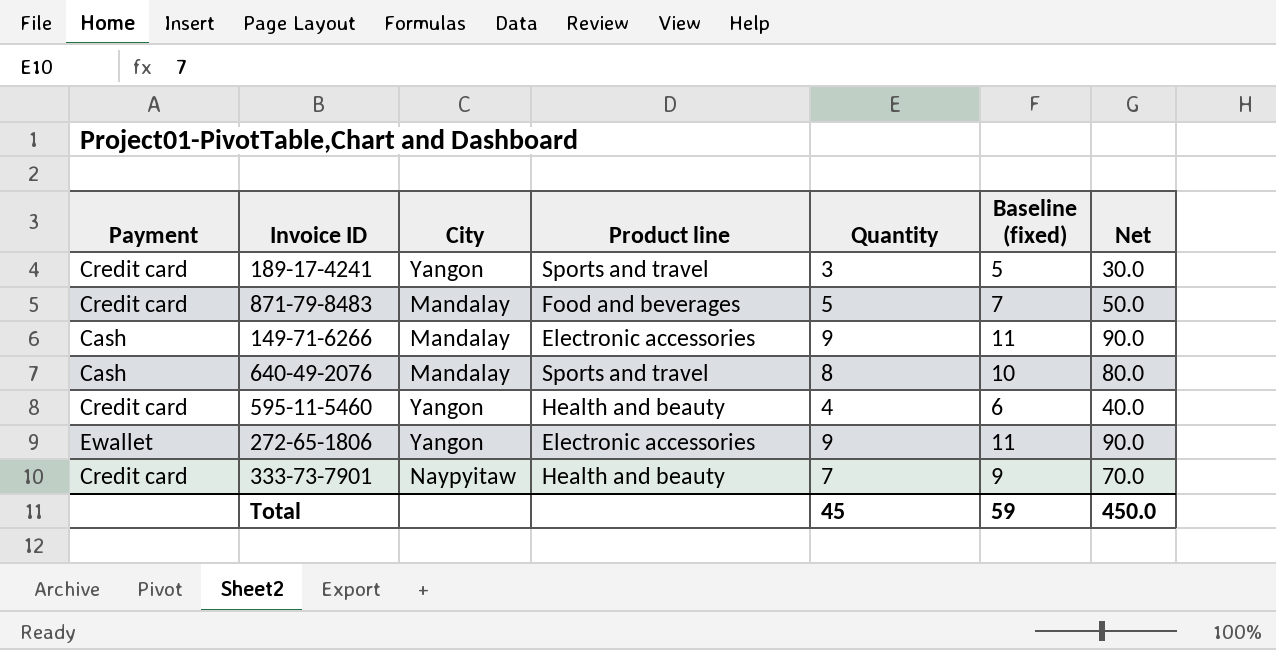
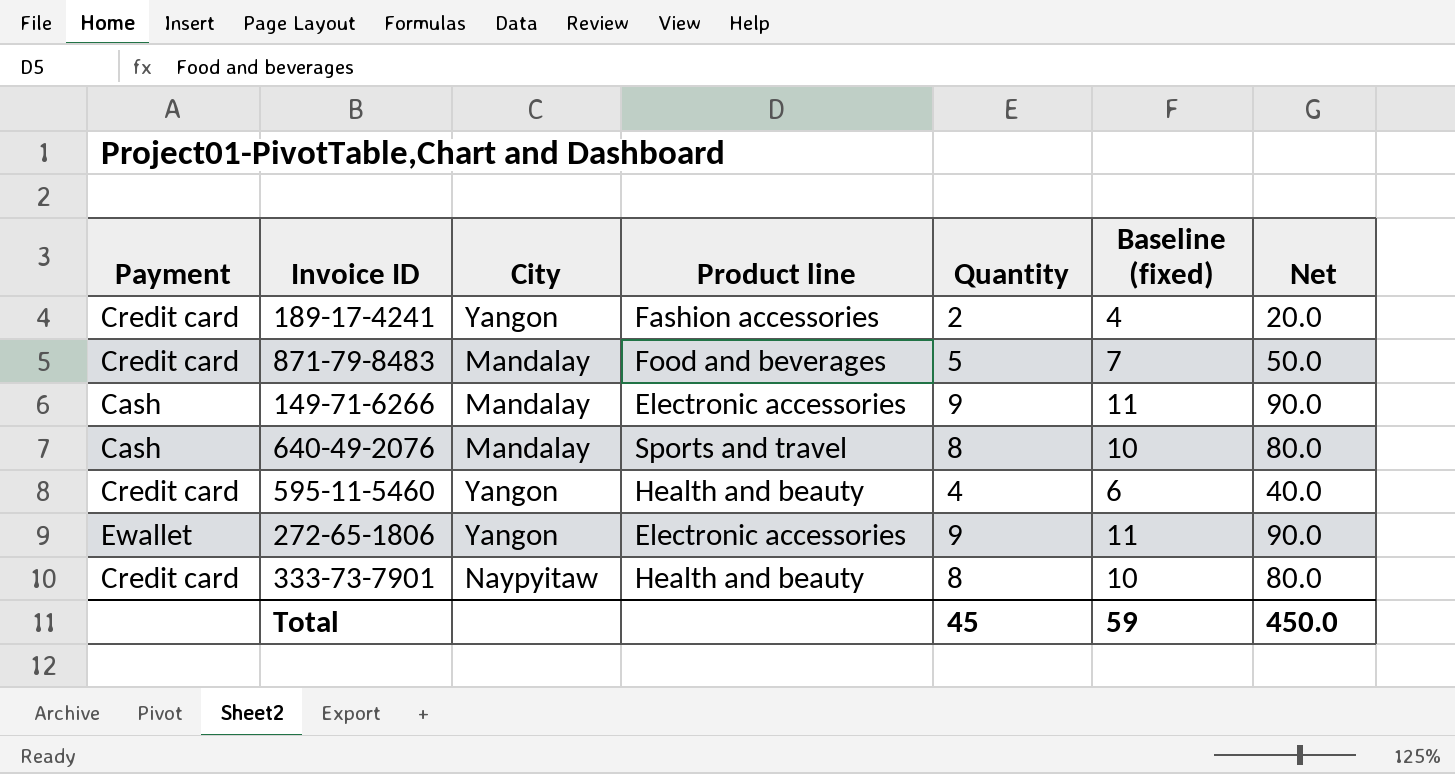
189-17-4241 | Product line: Sports and travel -> Fashion accessories
189-17-4241 | Quantity: 3 -> 2
189-17-4241 | Baseline (fixed): 5 -> 4
189-17-4241 | Net: 30.0 -> 20.0
333-73-7901 | Quantity: 7 -> 8
333-73-7901 | Baseline (fixed): 9 -> 10
333-73-7901 | Net: 70.0 -> 80.0

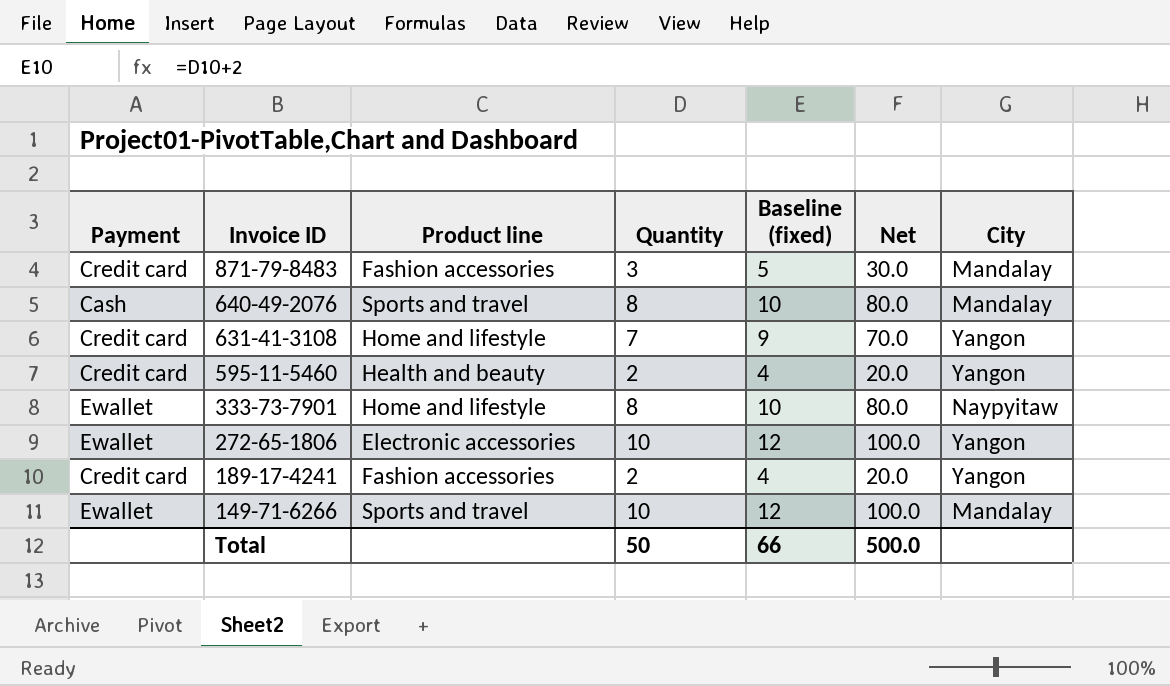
row order: none -> Invoice ID descending
column City | position: 3 -> 7
871-79-8483 | Product line: Food and beverages -> Fashion accessories
871-79-8483 | Quantity: 5 -> 3
871-79-8483 | Baseline (fixed): 7 -> 5
871-79-8483 | Net: 50.0 -> 30.0
row 631-41-3108: none -> Credit card | Home and lifestyle | 7 | 9 | 70.0 | Yangon
595-11-5460 | Quantity: 4 -> 2
595-11-5460 | Baseline (fixed): 6 -> 4
595-11-5460 | Net: 40.0 -> 20.0
333-73-7901 | Payment: Credit card -> Ewallet
333-73-7901 | Product line: Health and beauty -> Home and lifestyle
272-65-1806 | Quantity: 9 -> 10
272-65-1806 | Baseline (fixed): 11 -> 12
272-65-1806 | Net: 90.0 -> 100.0
149-71-6266 | Payment: Cash -> Ewallet
149-71-6266 | Product line: Electronic accessories -> Sports and travel
149-71-6266 | Quantity: 9 -> 10
149-71-6266 | Baseline (fixed): 11 -> 12
149-71-6266 | Net: 90.0 -> 100.0
Total | Quantity: 45 -> 50
Total | Baseline (fixed): 59 -> 66
Total | Net: 450.0 -> 500.0

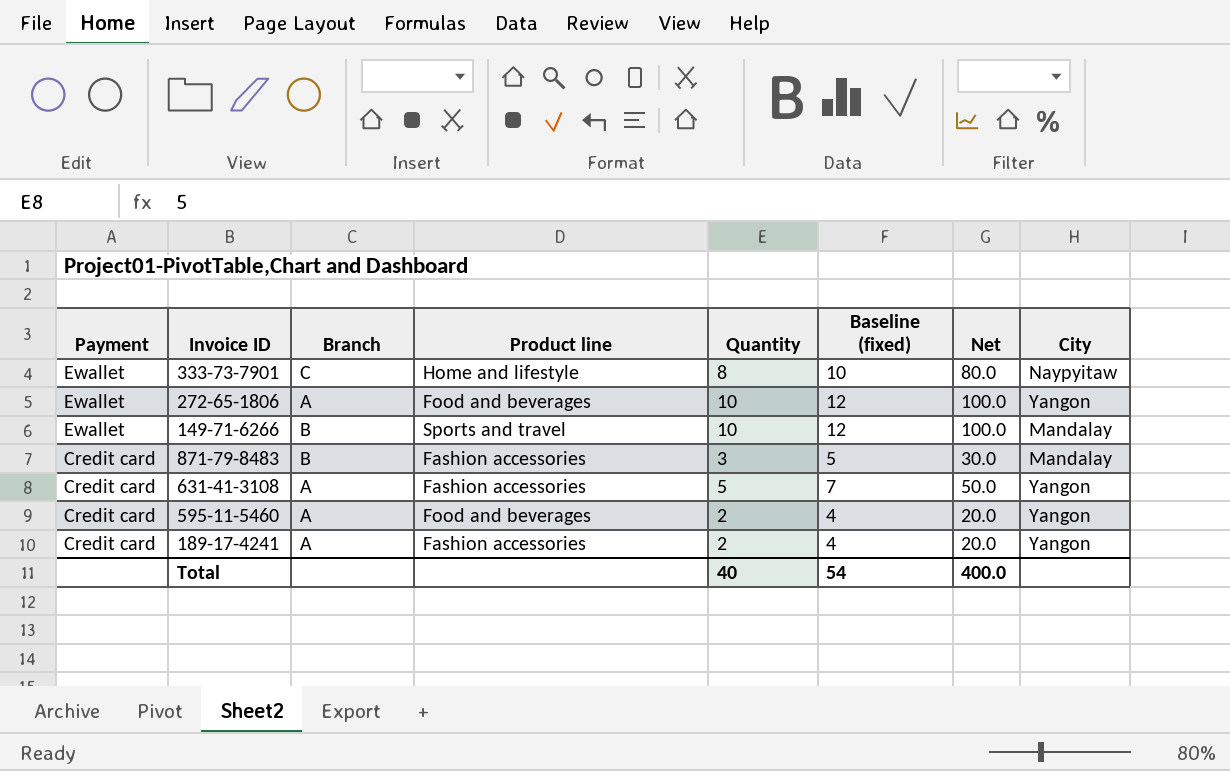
row order: Invoice ID descending -> Payment descending
column Branch | position: none -> 3
row 640-49-2076: Cash | Sports and travel | 8 | 10 | 80.0 | Mandalay -> none
272-65-1806 | Product line: Electronic accessories -> Food and beverages
631-41-3108 | Product line: Home and lifestyle -> Fashion accessories
631-41-3108 | Quantity: 7 -> 5
631-41-3108 | Baseline (fixed): 9 -> 7
631-41-3108 | Net: 70.0 -> 50.0
595-11-5460 | Product line: Health and beauty -> Food and beverages
Total | Quantity: 50 -> 40
Total | Baseline (fixed): 66 -> 54
Total | Net: 500.0 -> 400.0

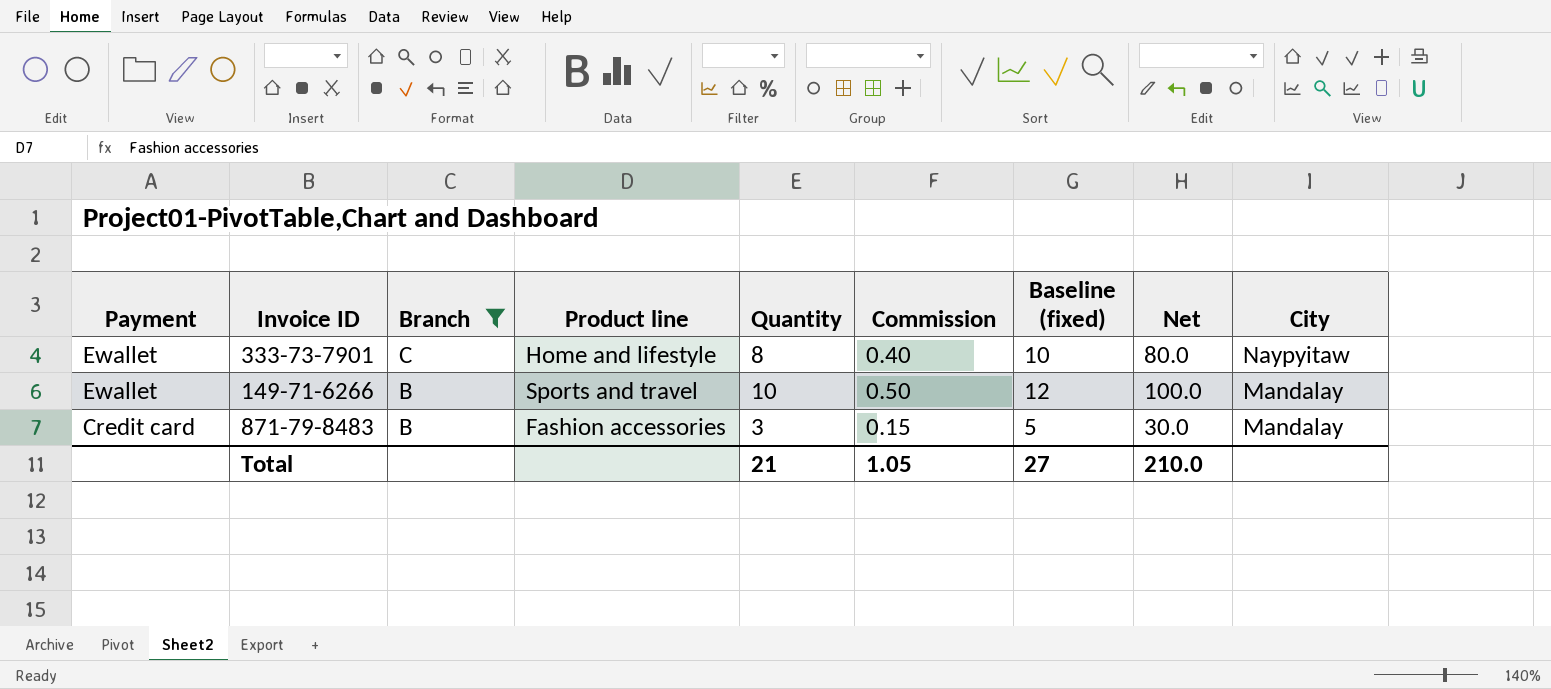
filter: none -> Branch != A
column Commission | formula: none -> [Quantity] * 0.05
Total | Quantity: 40 -> 21
Total | Baseline (fixed): 54 -> 27
Total | Net: 400.0 -> 210.0

